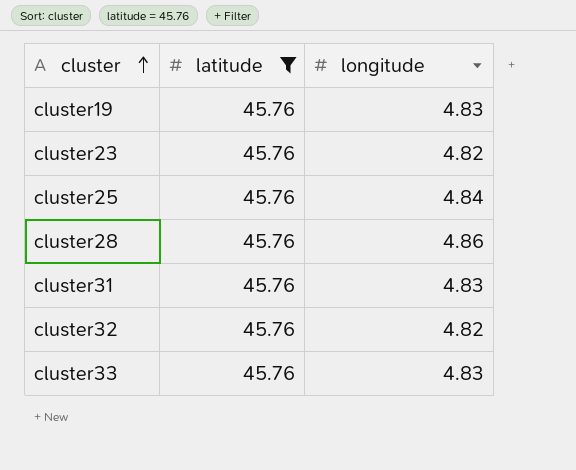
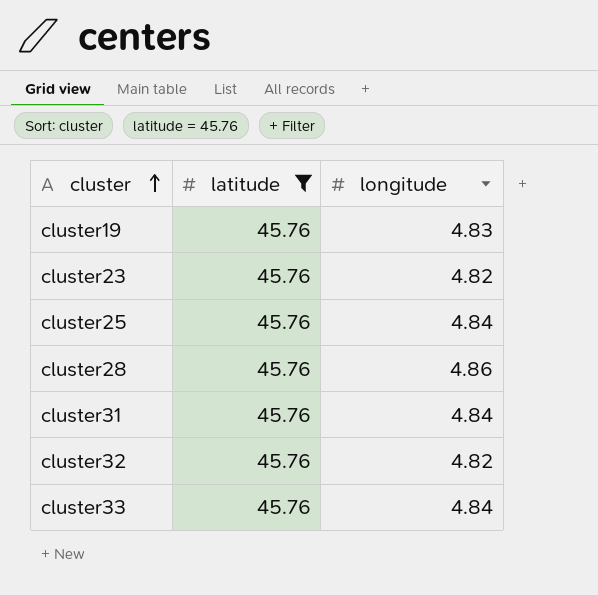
cluster31 | longitude: 4.83 -> 4.84
cluster33 | longitude: 4.83 -> 4.84

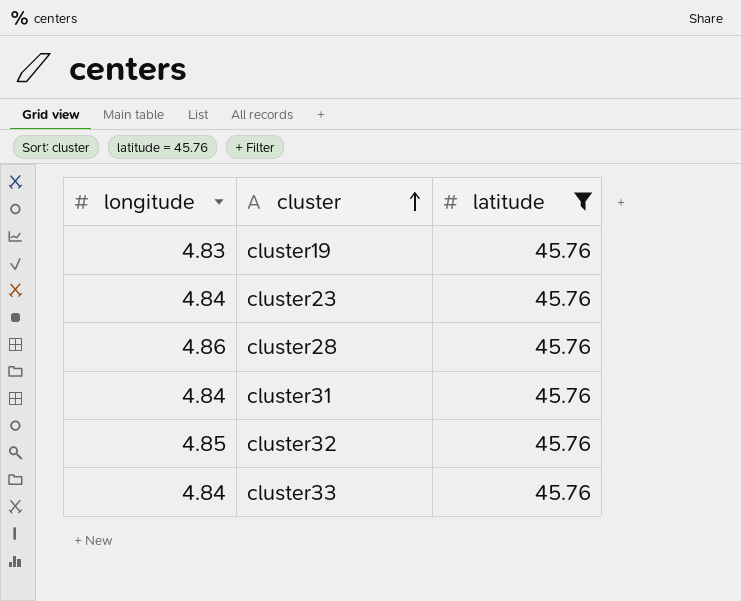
column longitude | position: 3 -> 1
row cluster25: 45.76 | 4.84 -> none
cluster23 | longitude: 4.82 -> 4.84
cluster32 | longitude: 4.82 -> 4.85

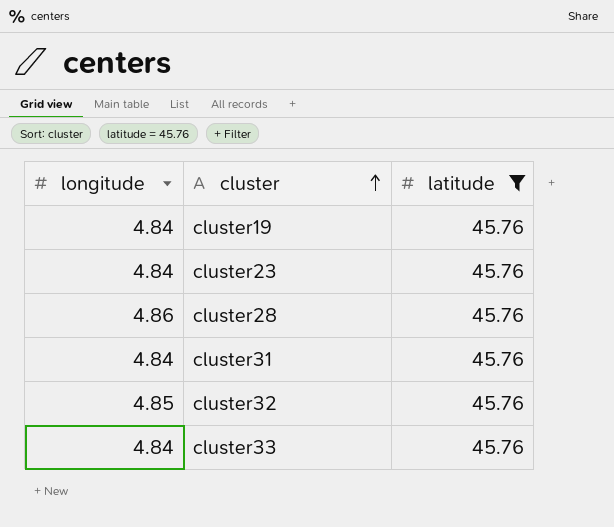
cluster19 | longitude: 4.83 -> 4.84

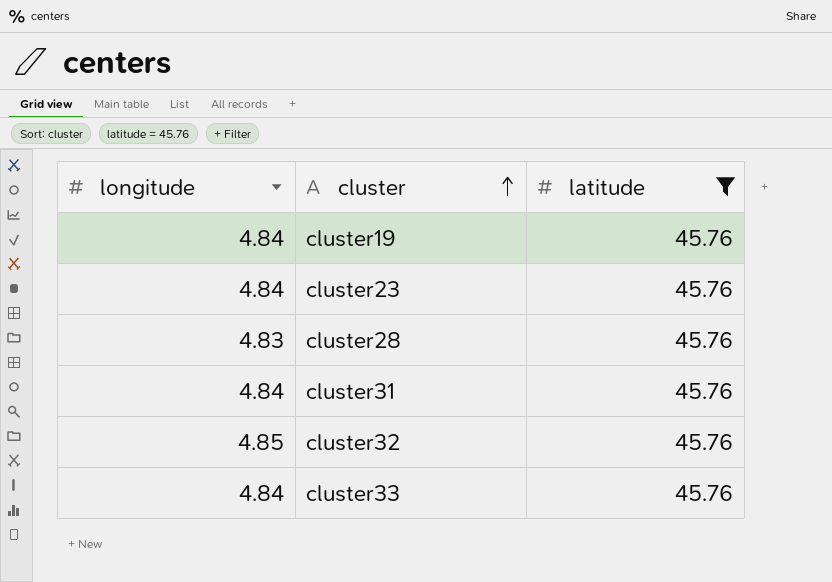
cluster28 | longitude: 4.86 -> 4.83

